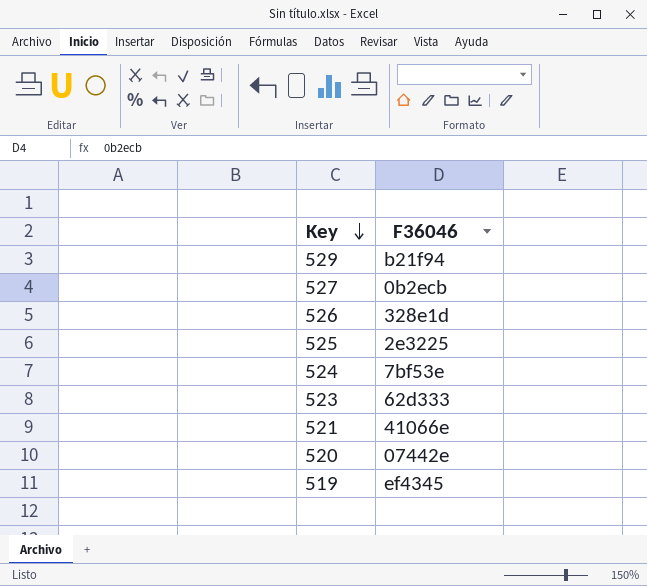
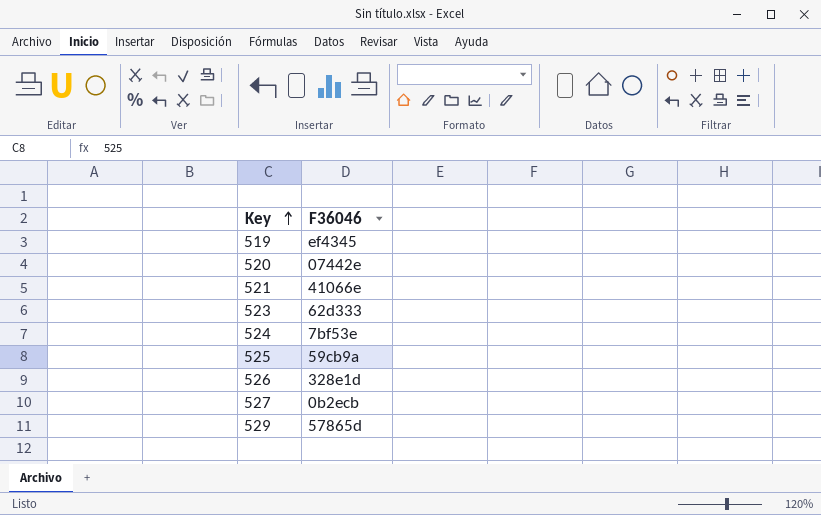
row order: Key descending -> Key ascending
525 | F36046: 2e3225 -> 59cb9a
529 | F36046: b21f94 -> 57865d

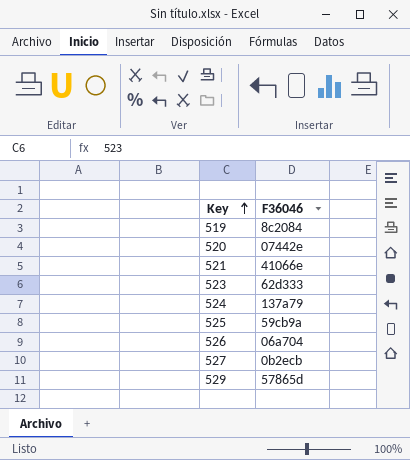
519 | F36046: ef4345 -> 8c2084
524 | F36046: 7bf53e -> 137a79
526 | F36046: 328e1d -> 06a704

